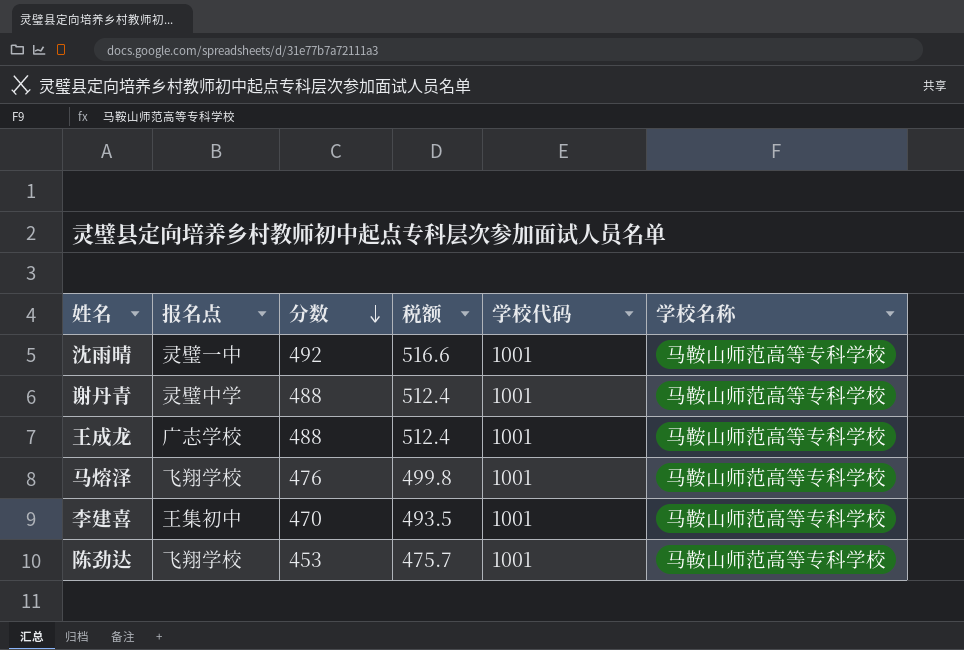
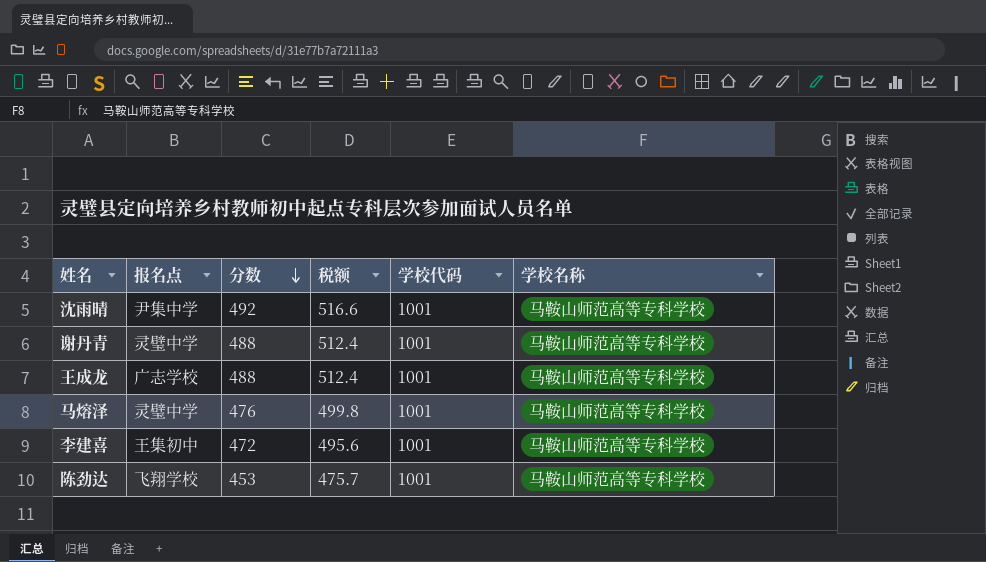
沈雨晴 | 报名点: 灵璧一中 -> 尹集中学
马熔泽 | 报名点: 飞翔学校 -> 灵璧中学
李建喜 | 分数: 470 -> 472
李建喜 | 税额: 493.5 -> 495.6

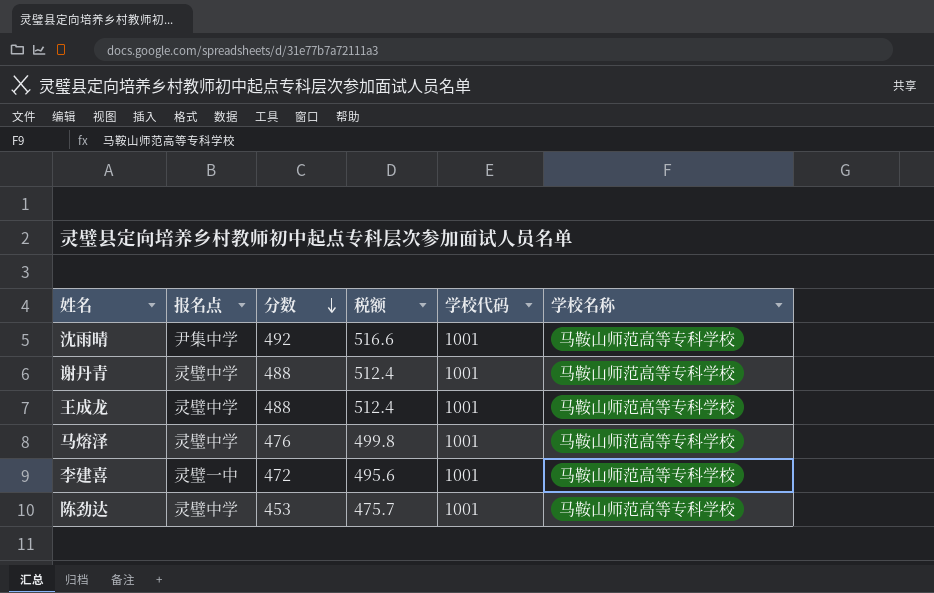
王成龙 | 报名点: 广志学校 -> 灵璧中学
李建喜 | 报名点: 王集初中 -> 灵璧一中
陈劲达 | 报名点: 飞翔学校 -> 灵璧中学

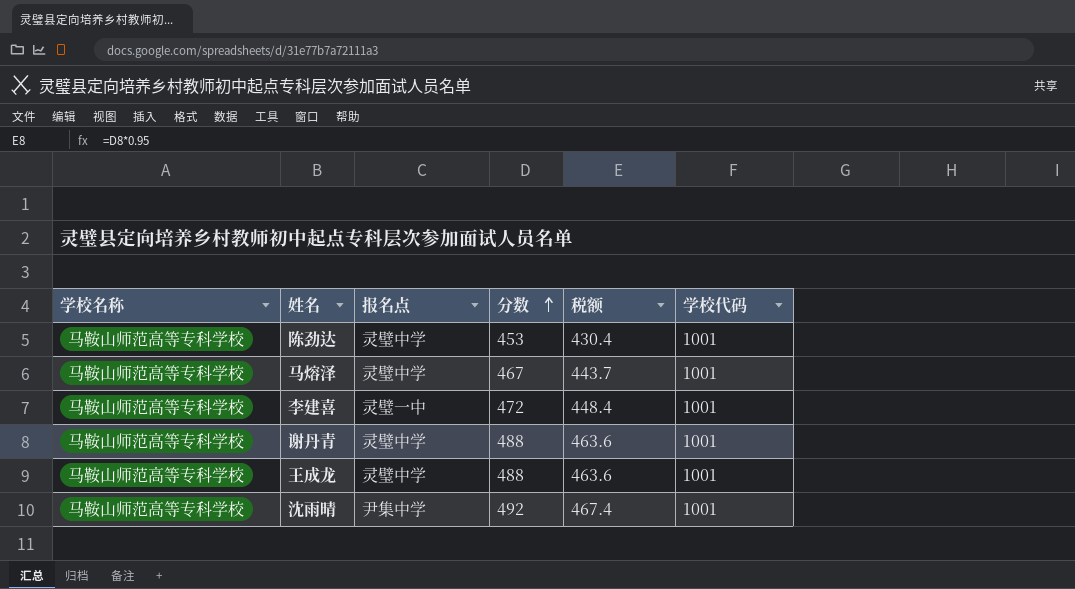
row order: 分数 descending -> 分数 ascending
column 学校名称 | position: 6 -> 1
column 税额 | formula: [分数] * 1.05 -> [分数] * 0.95
马熔泽 | 分数: 476 -> 467

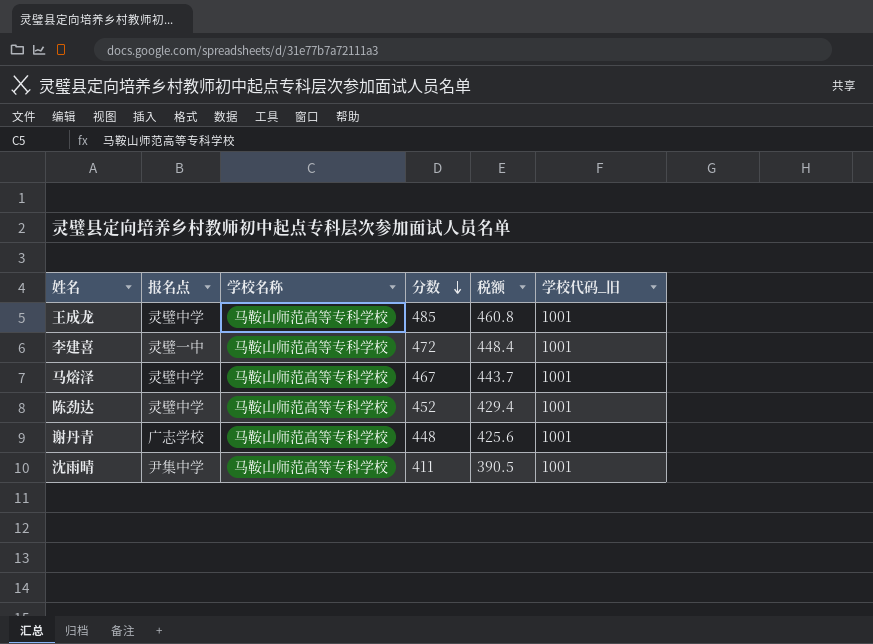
row order: 分数 ascending -> 分数 descending
column 学校名称 | position: 1 -> 3
column name: 学校代码 -> 学校代码_旧
王成龙 | 分数: 488 -> 485
王成龙 | 税额: 463.6 -> 460.8
陈劲达 | 分数: 453 -> 452
陈劲达 | 税额: 430.4 -> 429.4
谢丹青 | 报名点: 灵璧中学 -> 广志学校
谢丹青 | 分数: 488 -> 448
谢丹青 | 税额: 463.6 -> 425.6
沈雨晴 | 分数: 492 -> 411
沈雨晴 | 税额: 467.4 -> 390.5

